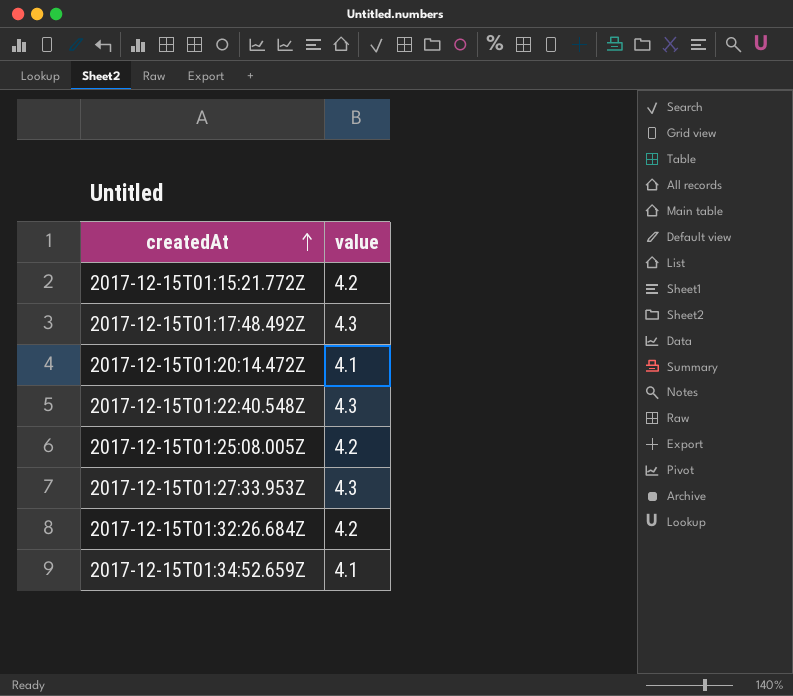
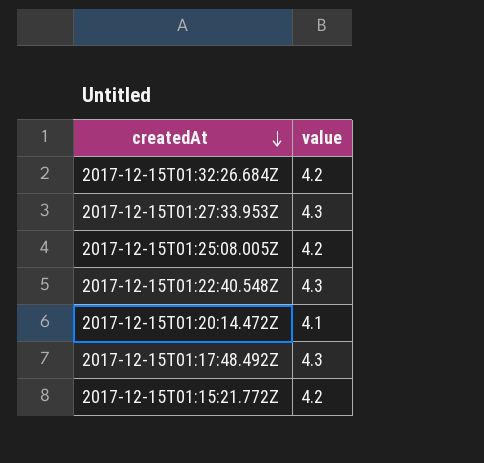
row order: createdAt ascending -> createdAt descending
row 2017-12-15T01:34:52.659Z: 4.1 -> none

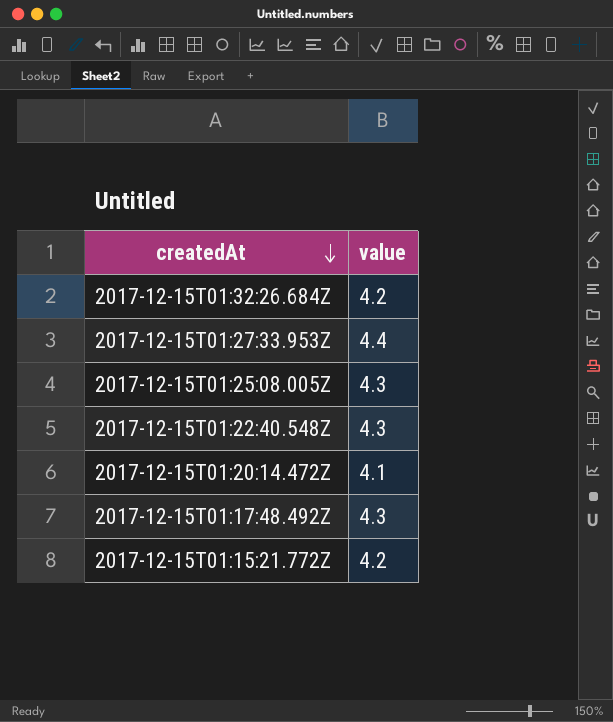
2017-12-15T01:27:33.953Z | value: 4.3 -> 4.4
2017-12-15T01:25:08.005Z | value: 4.2 -> 4.3

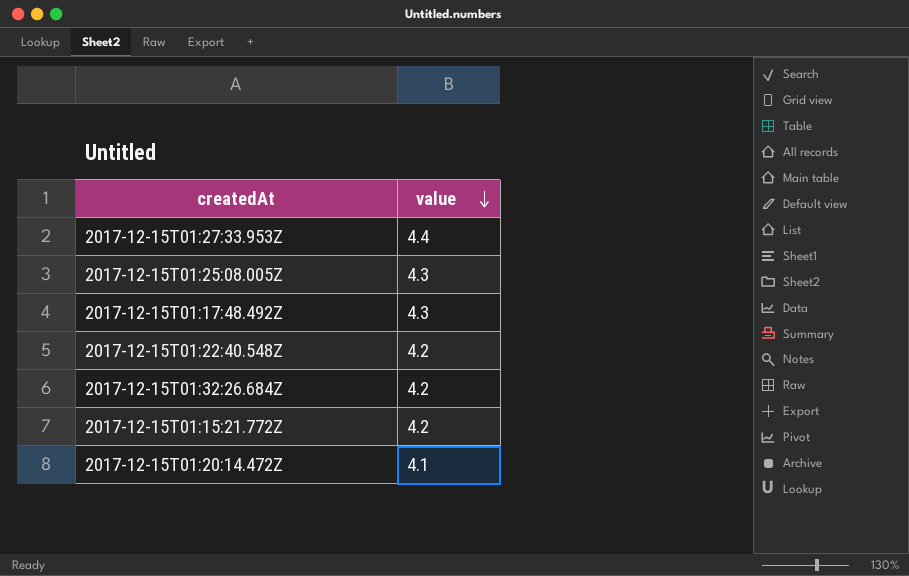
row order: createdAt descending -> value descending
2017-12-15T01:22:40.548Z | value: 4.3 -> 4.2

